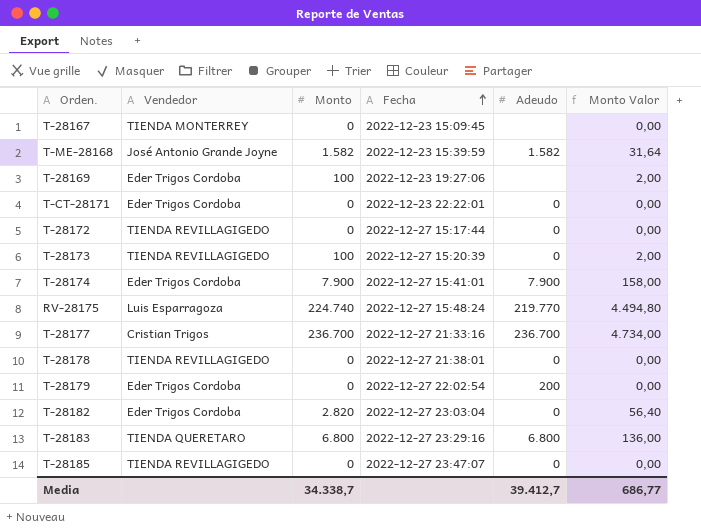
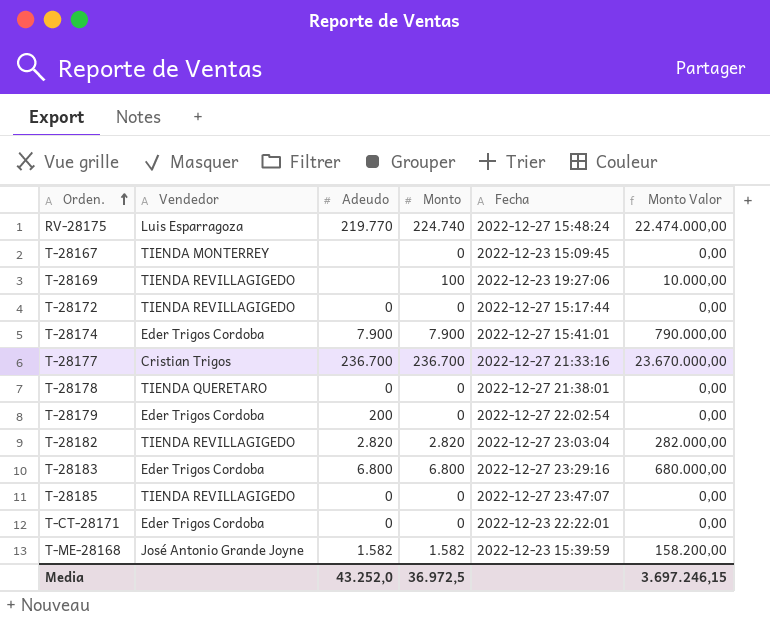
row order: Fecha ascending -> Orden. ascending
column Adeudo | position: 5 -> 3
column Monto Valor | formula: [Monto] * 0,02 -> [Monto] * 100
row T-28173: TIENDA REVILLAGIGEDO | 100 | 2022-12-27 15:20:39 | 0 | 2,00 -> none
T-28169 | Vendedor: Eder Trigos Cordoba -> TIENDA REVILLAGIGEDO
T-28178 | Vendedor: TIENDA REVILLAGIGEDO -> TIENDA QUERETARO
T-28182 | Vendedor: Eder Trigos Cordoba -> TIENDA REVILLAGIGEDO
T-28182 | Adeudo: 0 -> 2.820
T-28183 | Vendedor: TIENDA QUERETARO -> Eder Trigos Cordoba
Media | Adeudo: 39.412,7 -> 43.252,0
Media | Monto: 34.338,7 -> 36.972,5
Media | Monto Valor: 686,77 -> 3.697.246,15

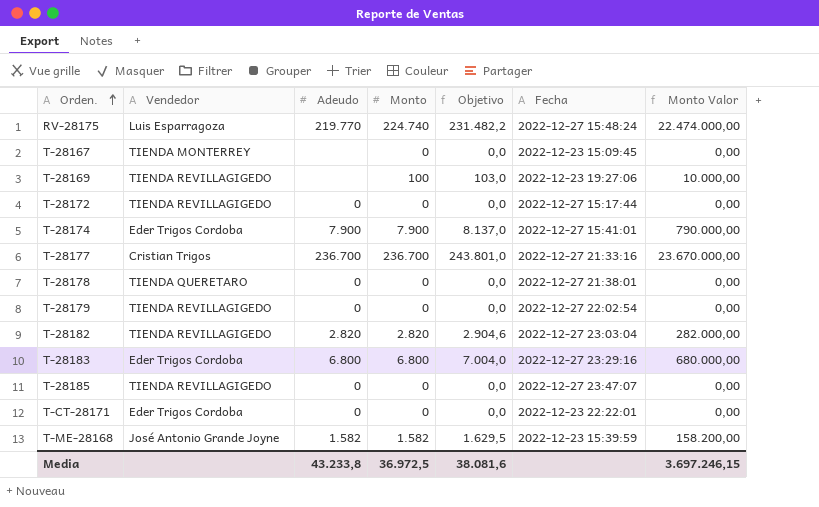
column Objetivo | formula: none -> [Monto] * 1,03
T-28179 | Vendedor: Eder Trigos Cordoba -> TIENDA REVILLAGIGEDO
T-28179 | Adeudo: 200 -> 0
Media | Adeudo: 43.252,0 -> 43.233,8

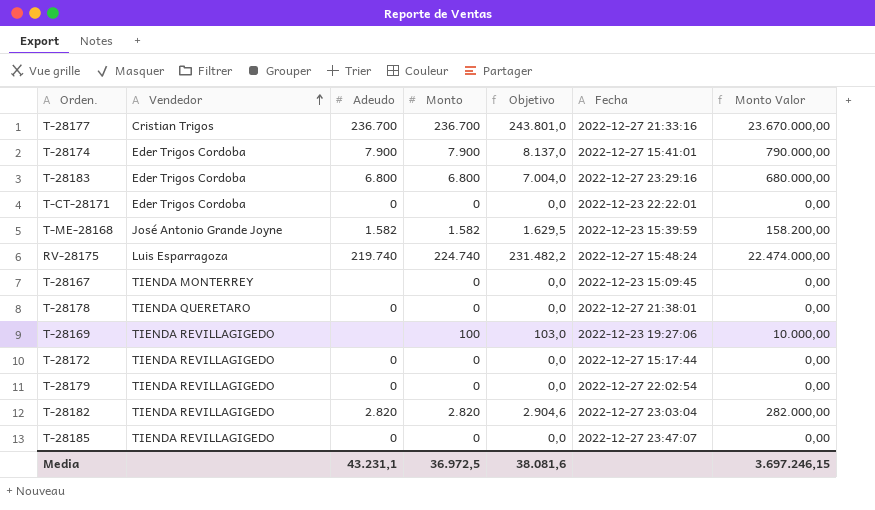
row order: Orden. ascending -> Vendedor ascending
RV-28175 | Adeudo: 219.770 -> 219.740
Media | Adeudo: 43.233,8 -> 43.231,1

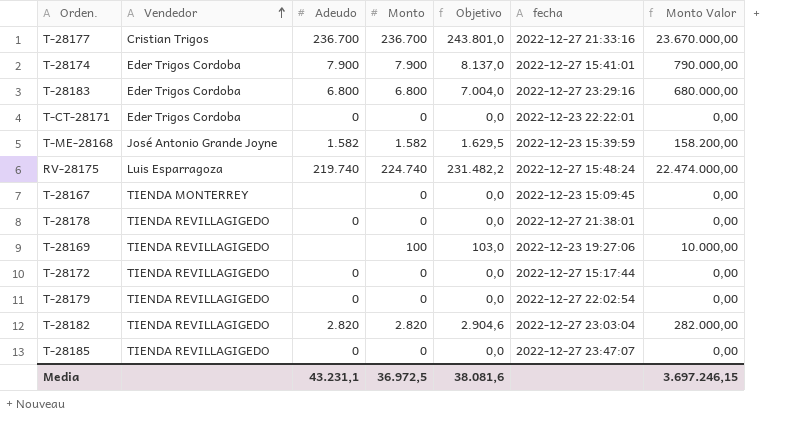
column name: Fecha -> fecha
T-28178 | Vendedor: TIENDA QUERETARO -> TIENDA REVILLAGIGEDO

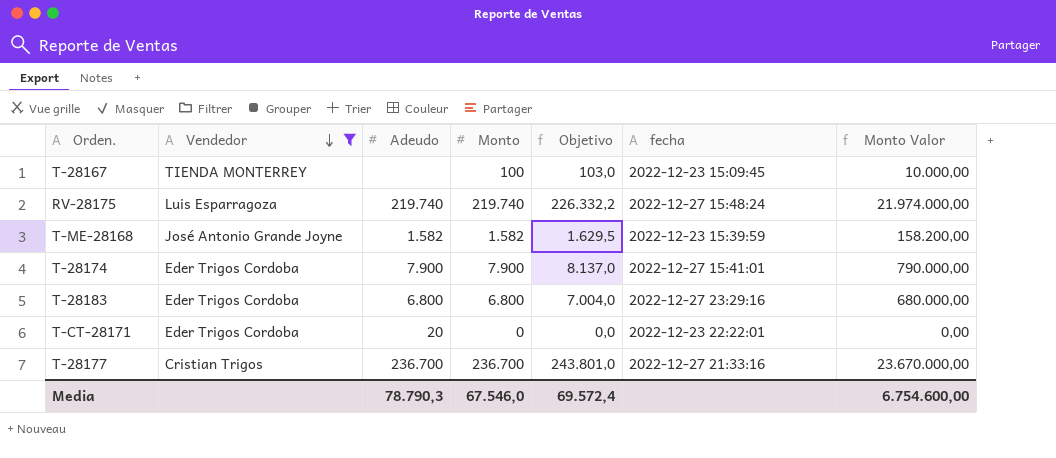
filter: none -> Vendedor != TIENDA REVILLAGIGEDO
row order: Vendedor ascending -> Vendedor descending
T-28167 | Monto: 0 -> 100
T-28167 | Objetivo: 0,0 -> 103,0
T-28167 | Monto Valor: 0,00 -> 10.000,00
RV-28175 | Monto: 224.740 -> 219.740
RV-28175 | Objetivo: 231.482,2 -> 226.332,2
RV-28175 | Monto Valor: 22.474.000,00 -> 21.974.000,00
T-CT-28171 | Adeudo: 0 -> 20
Media | Adeudo: 43.231,1 -> 78.790,3
Media | Monto: 36.972,5 -> 67.546,0
Media | Objetivo: 38.081,6 -> 69.572,4
Media | Monto Valor: 3.697.246,15 -> 6.754.600,00

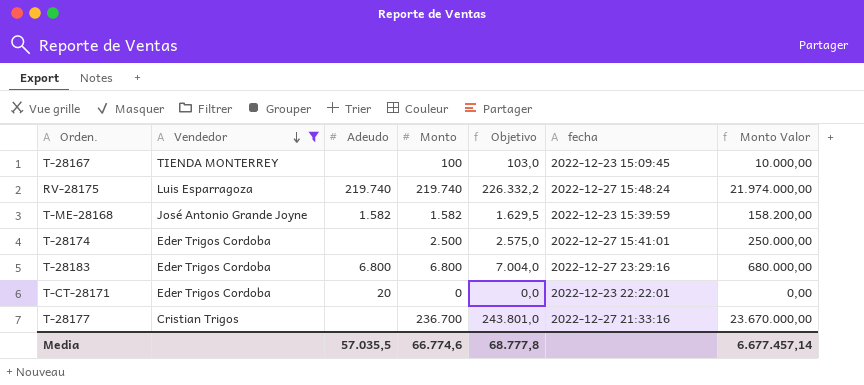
T-28174 | Adeudo: 7.900 -> none
T-28174 | Monto: 7.900 -> 2.500
T-28174 | Objetivo: 8.137,0 -> 2.575,0
T-28174 | Monto Valor: 790.000,00 -> 250.000,00
T-28177 | Adeudo: 236.700 -> none
Media | Adeudo: 78.790,3 -> 57.035,5
Media | Monto: 67.546,0 -> 66.774,6
Media | Objetivo: 69.572,4 -> 68.777,8
Media | Monto Valor: 6.754.600,00 -> 6.677.457,14

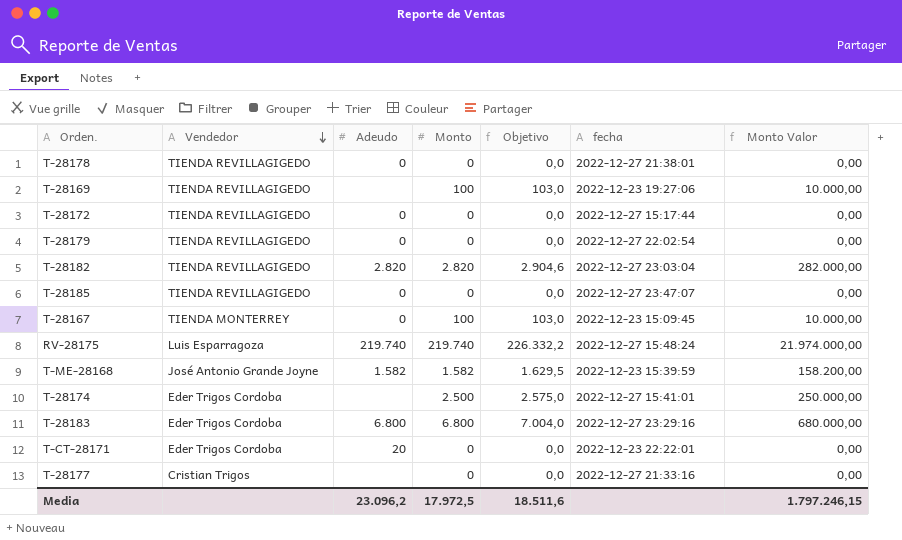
filter: Vendedor != TIENDA REVILLAGIGEDO -> none
T-28167 | Adeudo: none -> 0
T-28177 | Monto: 236.700 -> 0
T-28177 | Objetivo: 243.801,0 -> 0,0
T-28177 | Monto Valor: 23.670.000,00 -> 0,00
Media | Adeudo: 57.035,5 -> 23.096,2
Media | Monto: 66.774,6 -> 17.972,5
Media | Objetivo: 68.777,8 -> 18.511,6
Media | Monto Valor: 6.677.457,14 -> 1.797.246,15

